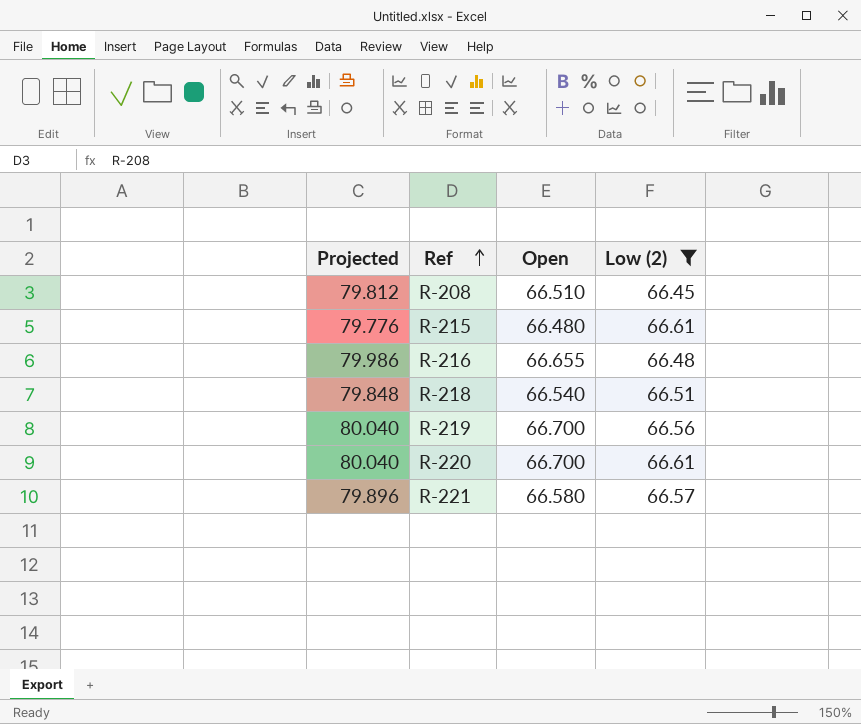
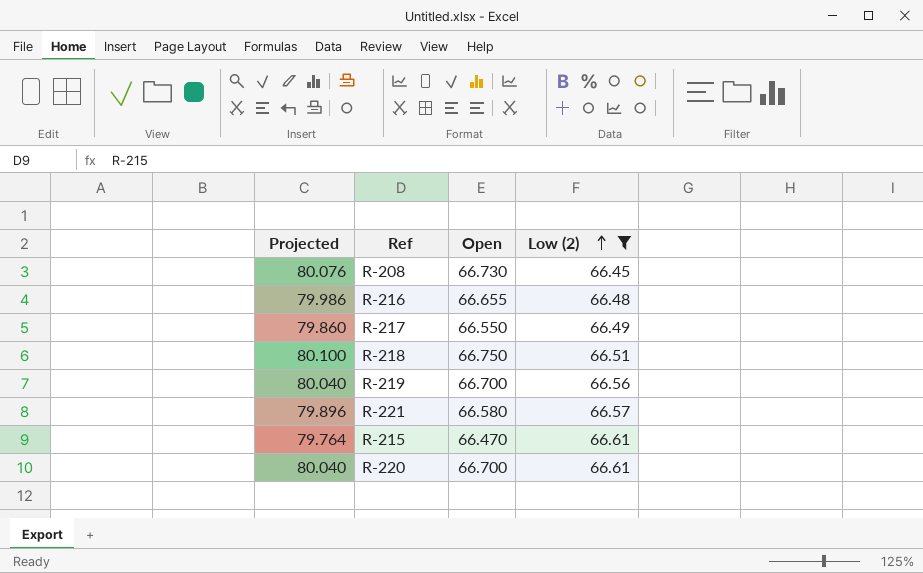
row order: Ref ascending -> Low (2) ascending
R-208 | Projected: 79.812 -> 80.076
R-208 | Open: 66.510 -> 66.730
row R-217: none -> 79.860 | 66.550 | 66.49
R-218 | Projected: 79.848 -> 80.100
R-218 | Open: 66.540 -> 66.750
R-215 | Projected: 79.776 -> 79.764
R-215 | Open: 66.480 -> 66.470

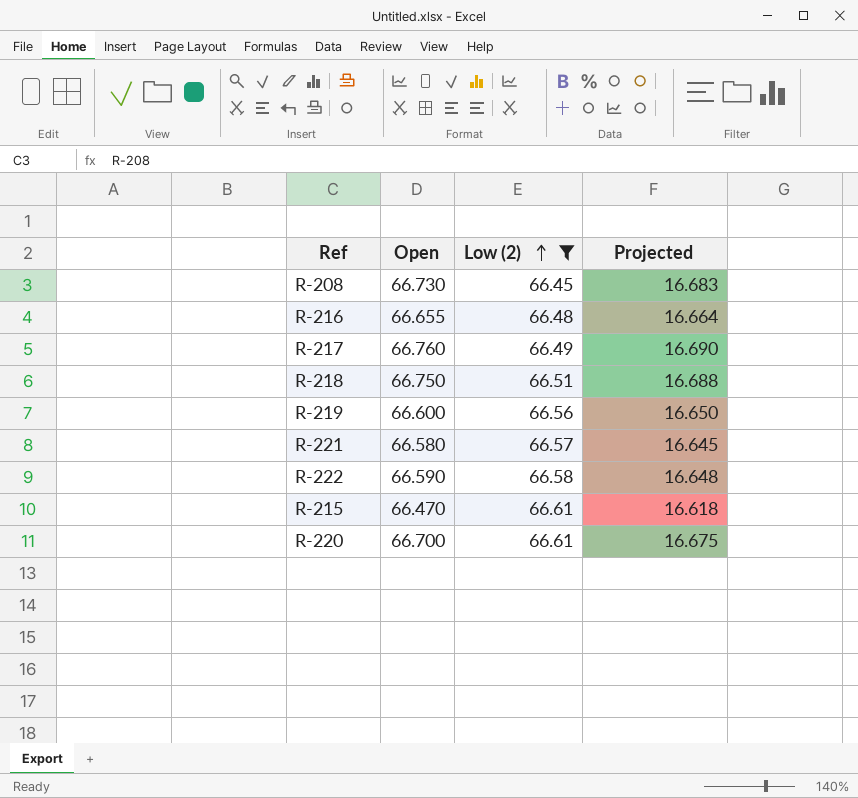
column Projected | formula: [Open] * 1.2 -> [Open] * 0.25
column Projected | position: 1 -> 4
R-217 | Open: 66.550 -> 66.760
R-219 | Open: 66.700 -> 66.600
row R-222: none -> 66.590 | 66.58 | 16.648

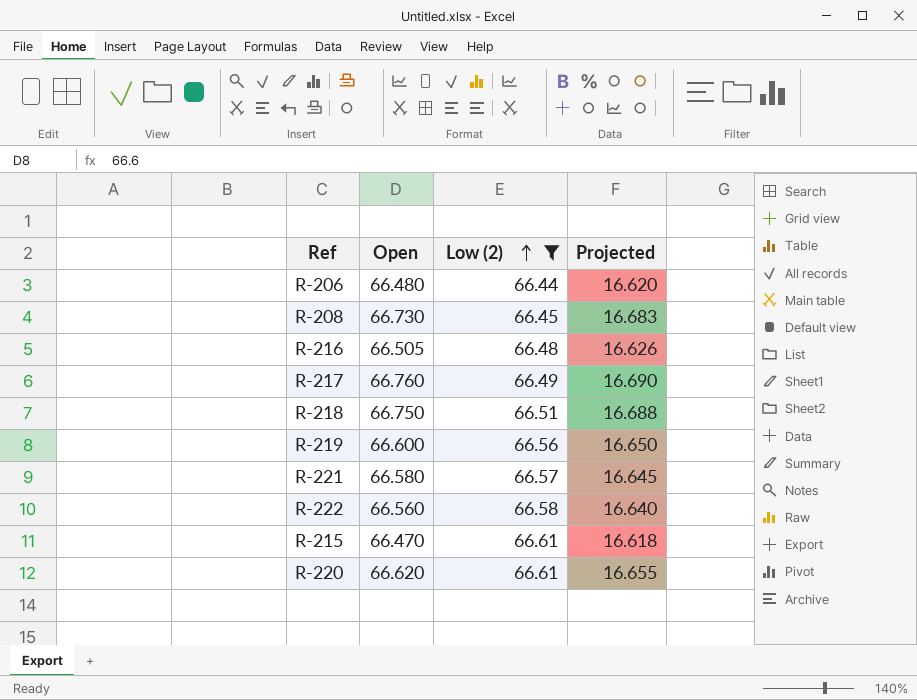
row R-206: none -> 66.480 | 66.44 | 16.620
R-216 | Open: 66.655 -> 66.505
R-216 | Projected: 16.664 -> 16.626
R-222 | Open: 66.590 -> 66.560
R-222 | Projected: 16.648 -> 16.640
R-220 | Open: 66.700 -> 66.620
R-220 | Projected: 16.675 -> 16.655

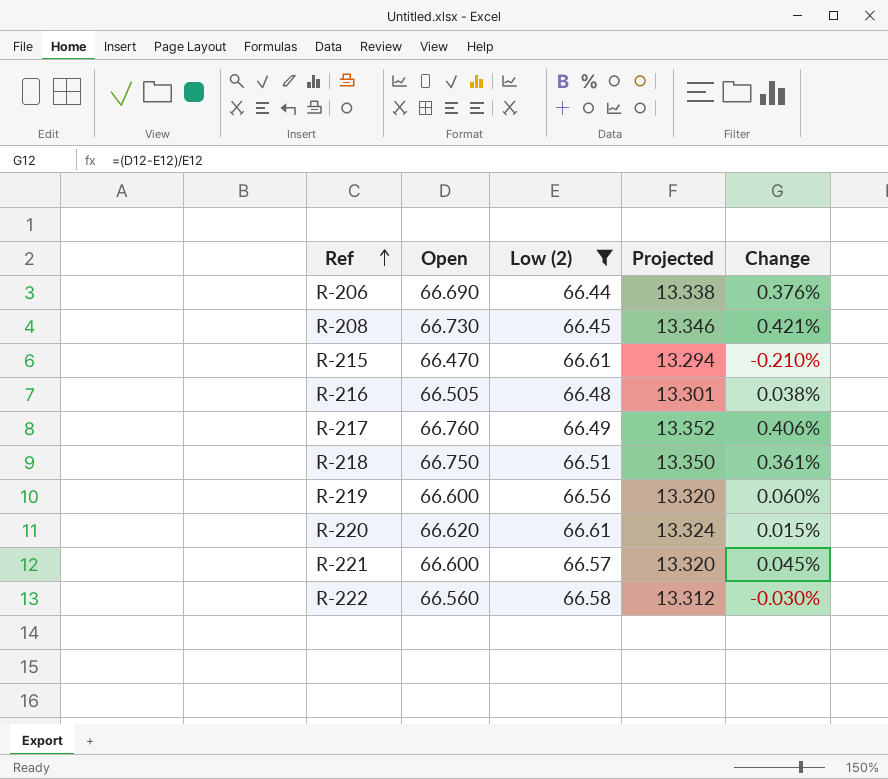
row order: Low (2) ascending -> Ref ascending
column Projected | formula: [Open] * 0.25 -> [Open] * 0.2
column Change | formula: none -> ([Open] - [Low (2)]) / [Low (2)]
R-206 | Open: 66.480 -> 66.690
R-221 | Open: 66.580 -> 66.600

